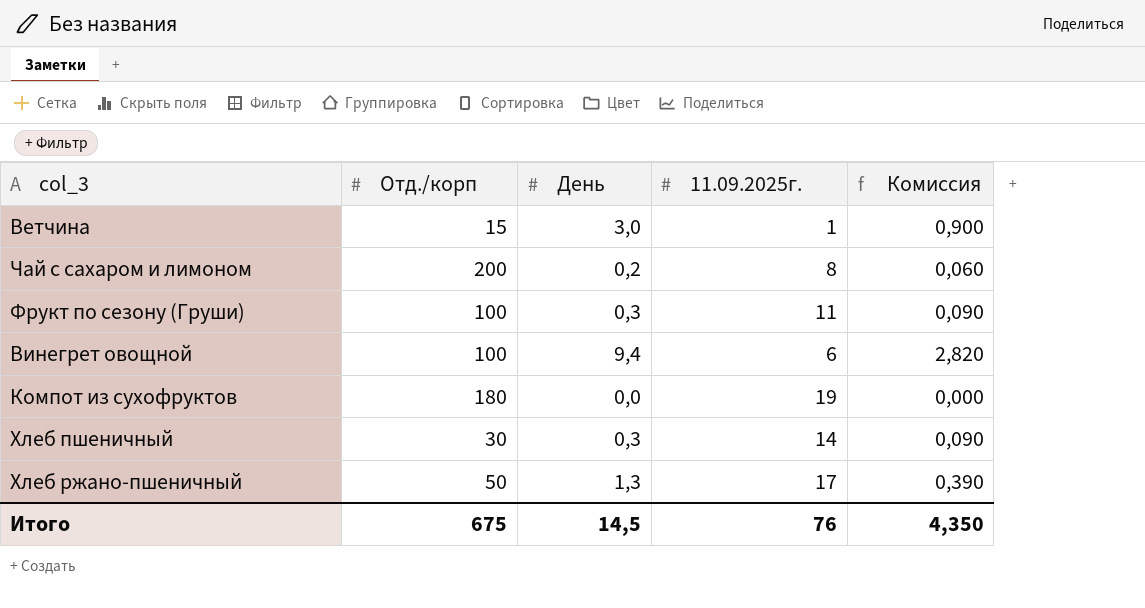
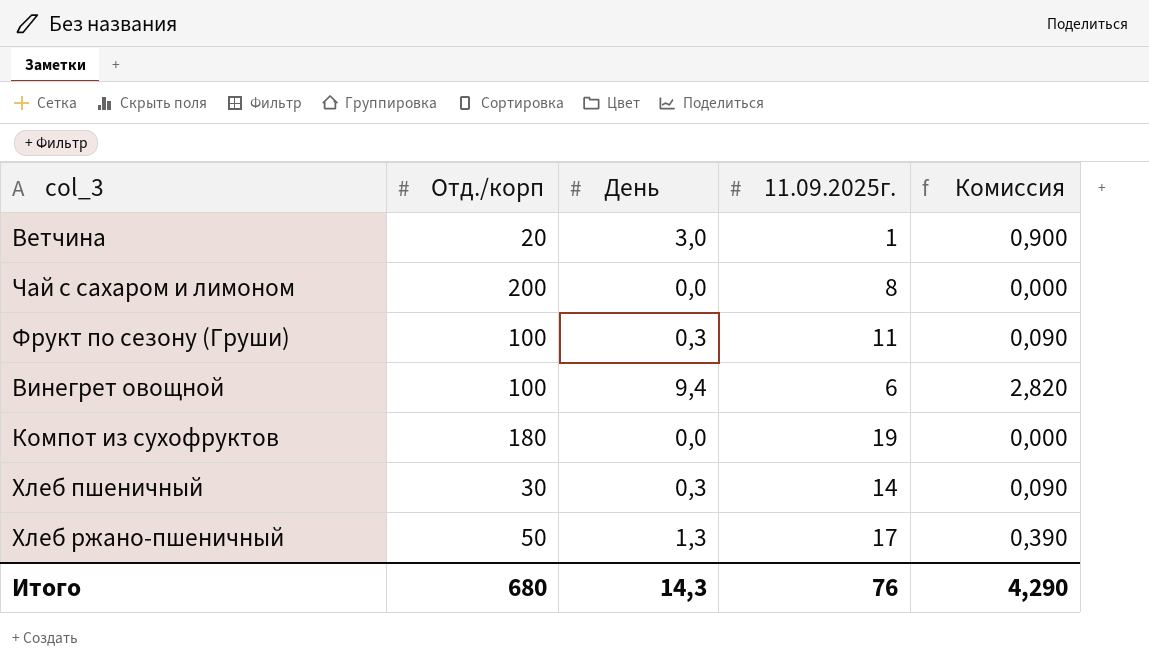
Ветчина | Отд./корп: 15 -> 20
Чай с сахаром и лимоном | День: 0,2 -> 0,0
Чай с сахаром и лимоном | Комиссия: 0,060 -> 0,000
Итого | Отд./корп: 675 -> 680
Итого | День: 14,5 -> 14,3
Итого | Комиссия: 4,350 -> 4,290

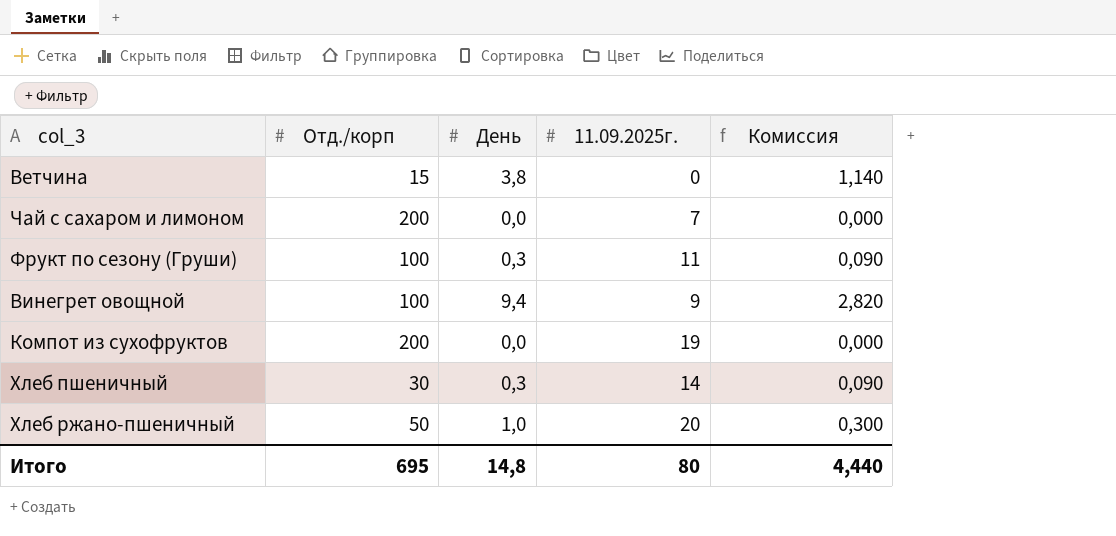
Ветчина | Отд./корп: 20 -> 15
Ветчина | День: 3,0 -> 3,8
Ветчина | 11.09.2025г.: 1 -> 0
Ветчина | Комиссия: 0,900 -> 1,140
Чай с сахаром и лимоном | 11.09.2025г.: 8 -> 7
Винегрет овощной | 11.09.2025г.: 6 -> 9
Компот из сухофруктов | Отд./корп: 180 -> 200
Хлеб ржано-пшеничный | День: 1,3 -> 1,0
Хлеб ржано-пшеничный | 11.09.2025г.: 17 -> 20
Хлеб ржано-пшеничный | Комиссия: 0,390 -> 0,300
Итого | Отд./корп: 680 -> 695
Итого | День: 14,3 -> 14,8
Итого | 11.09.2025г.: 76 -> 80
Итого | Комиссия: 4,290 -> 4,440

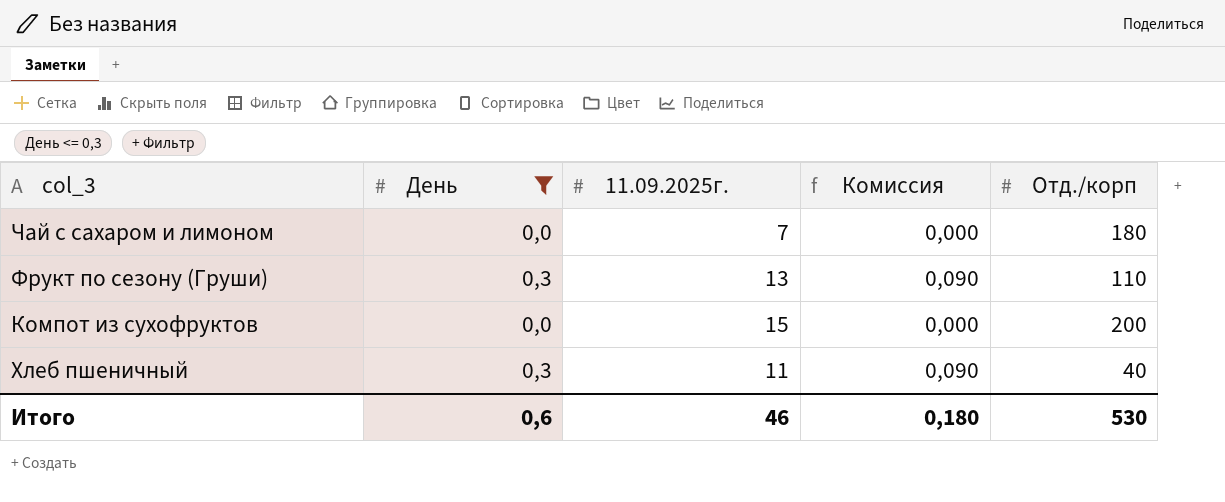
filter: none -> День <= 0,3
column Отд./корп | position: 2 -> 5
Чай с сахаром и лимоном | Отд./корп: 200 -> 180
Фрукт по сезону (Груши) | 11.09.2025г.: 11 -> 13
Фрукт по сезону (Груши) | Отд./корп: 100 -> 110
Компот из сухофруктов | 11.09.2025г.: 19 -> 15
Хлеб пшеничный | 11.09.2025г.: 14 -> 11
Хлеб пшеничный | Отд./корп: 30 -> 40
Итого | День: 14,8 -> 0,6
Итого | 11.09.2025г.: 80 -> 46
Итого | Комиссия: 4,440 -> 0,180
Итого | Отд./корп: 695 -> 530

